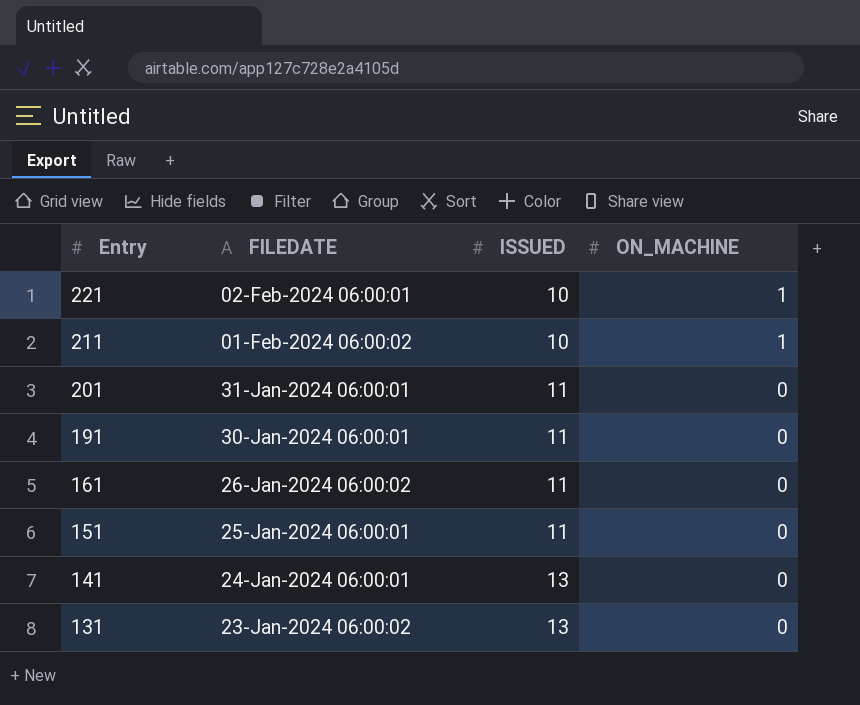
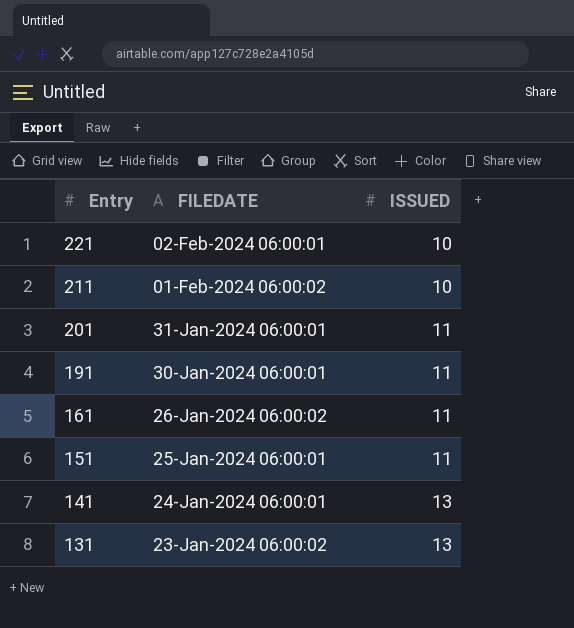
column ON_MACHINE | position: 4 -> none

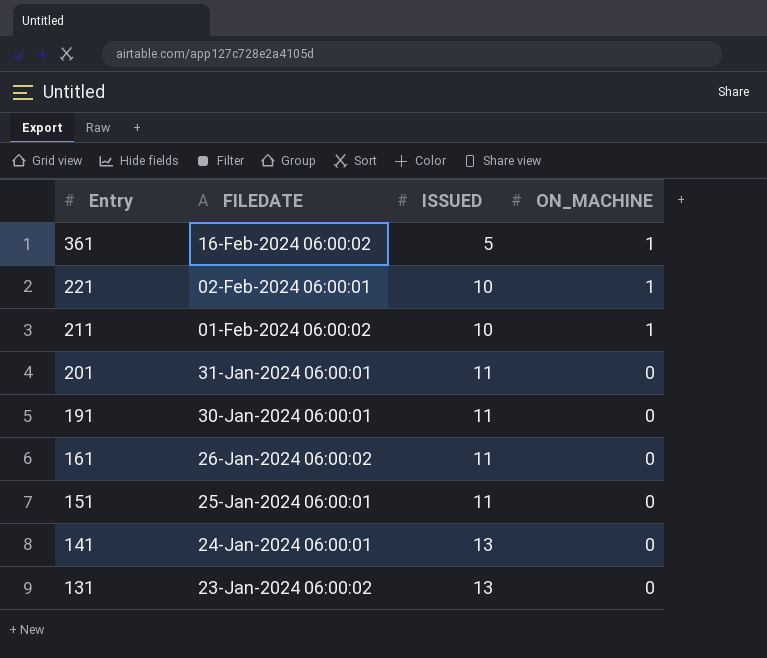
column ON_MACHINE | position: none -> 4
row 361: none -> 16-Feb-2024 06:00:02 | 5 | 1

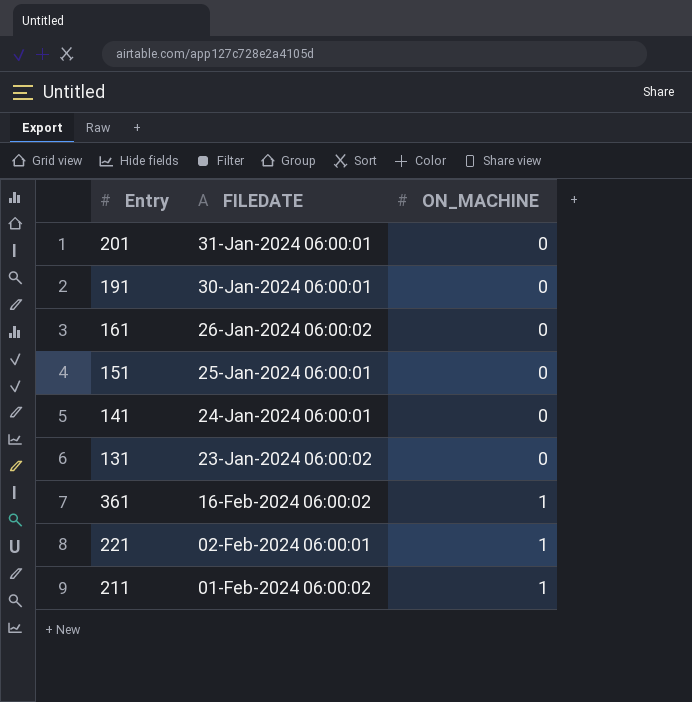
row order: Entry descending -> ON_MACHINE ascending
column ISSUED | position: 3 -> none

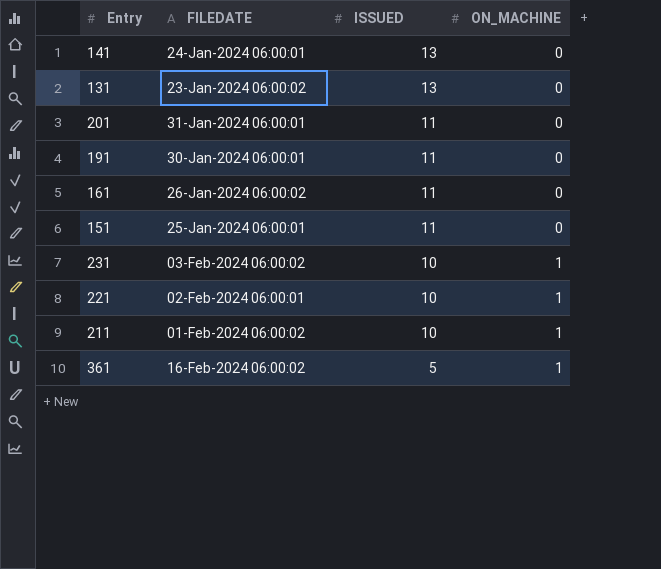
row order: ON_MACHINE ascending -> ISSUED descending
column ISSUED | position: none -> 3
row 231: none -> 03-Feb-2024 06:00:02 | 10 | 1

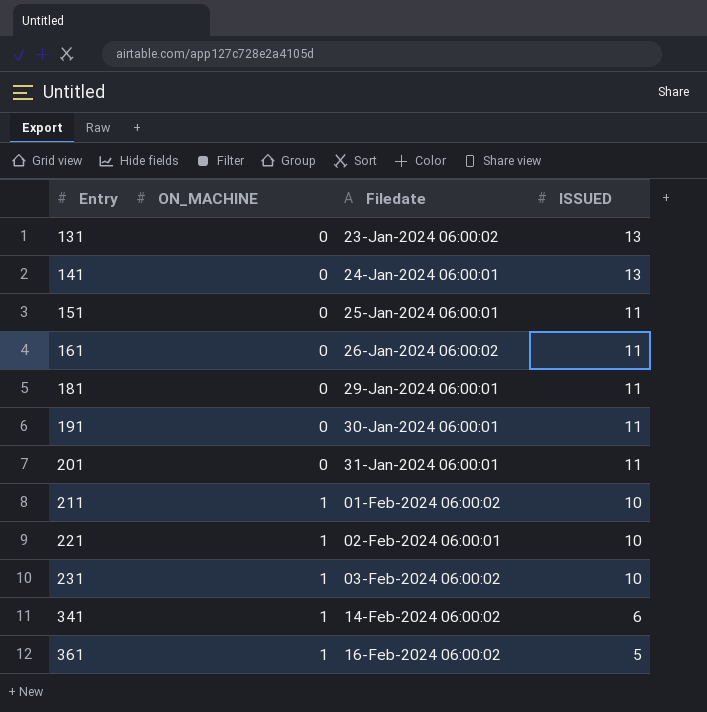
row order: ISSUED descending -> Entry ascending
column ON_MACHINE | position: 4 -> 2
column name: FILEDATE -> Filedate
row 181: none -> 0 | 29-Jan-2024 06:00:01 | 11
row 341: none -> 1 | 14-Feb-2024 06:00:02 | 6

